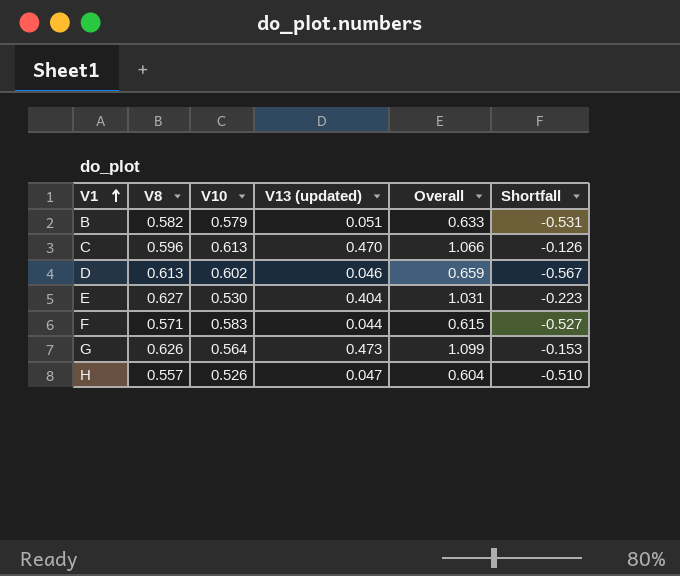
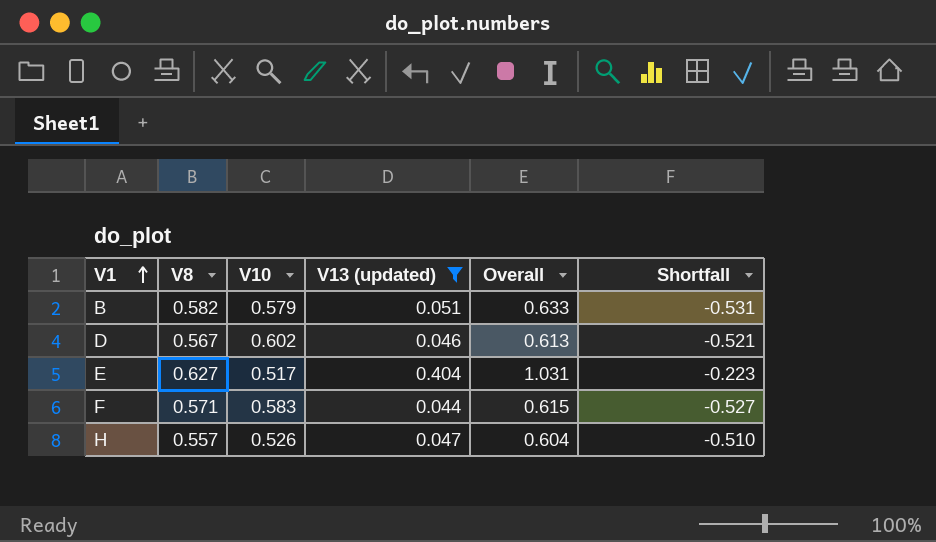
filter: none -> V13 (updated) <= 0.404
D | V8: 0.613 -> 0.567
D | Overall: 0.659 -> 0.613
D | Shortfall: -0.567 -> -0.521
E | V10: 0.530 -> 0.517

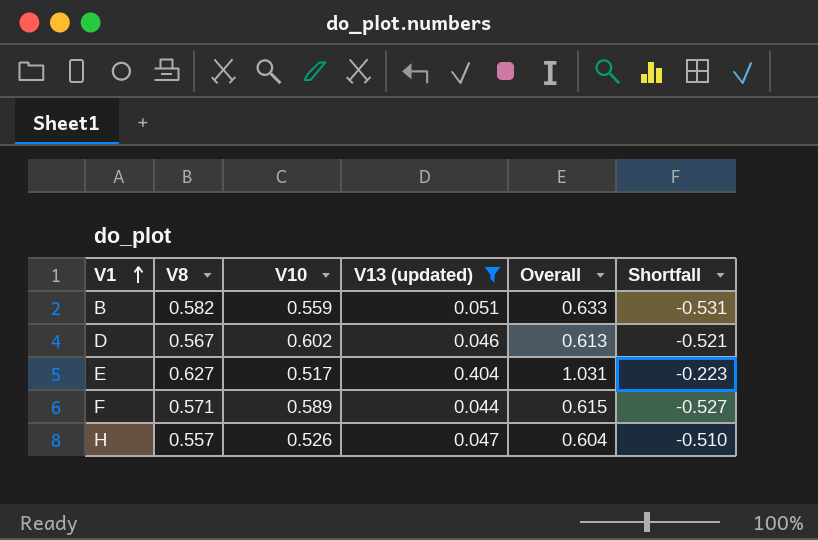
B | V10: 0.579 -> 0.559
F | V10: 0.583 -> 0.589

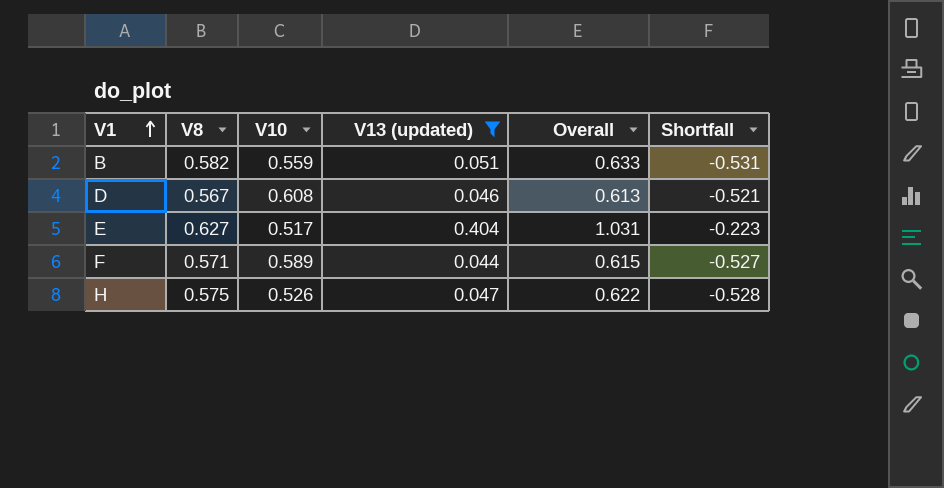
D | V10: 0.602 -> 0.608
H | V8: 0.557 -> 0.575
H | Overall: 0.604 -> 0.622
H | Shortfall: -0.510 -> -0.528

